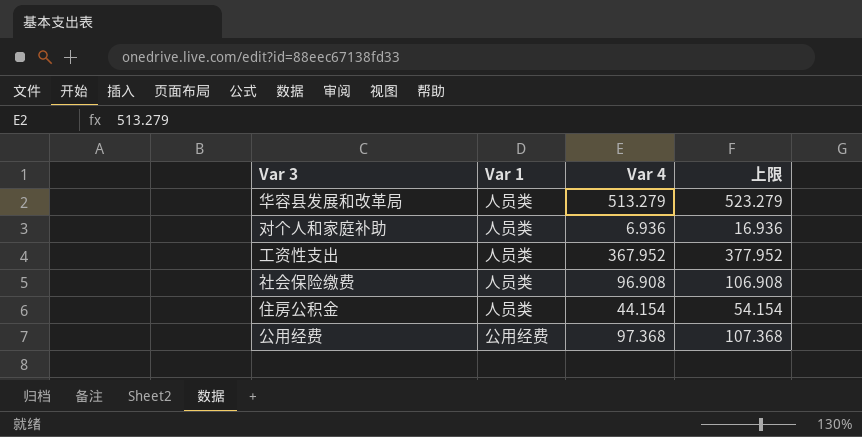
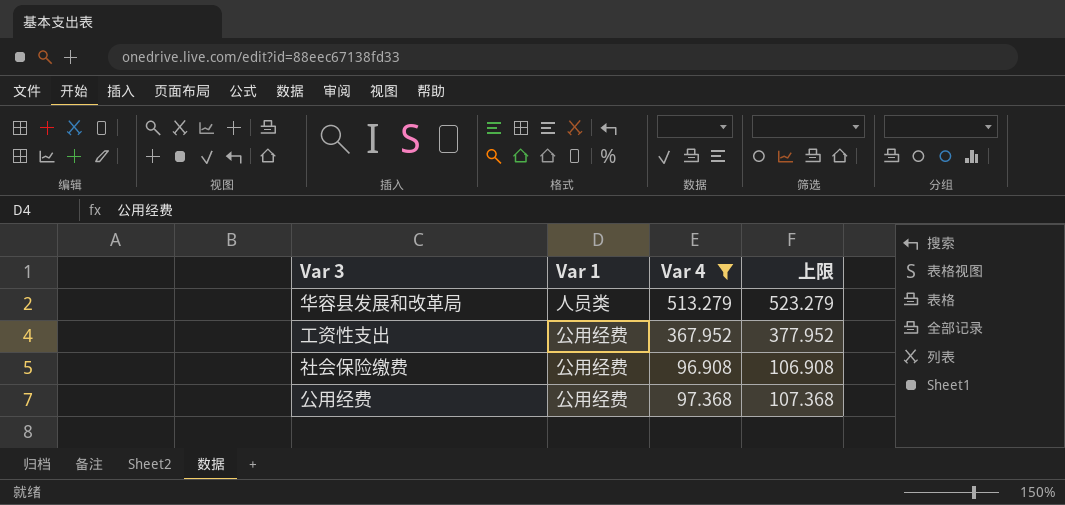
filter: none -> Var 4 >= 96.908
工资性支出 | Var 1: 人员类 -> 公用经费
社会保险缴费 | Var 1: 人员类 -> 公用经费

